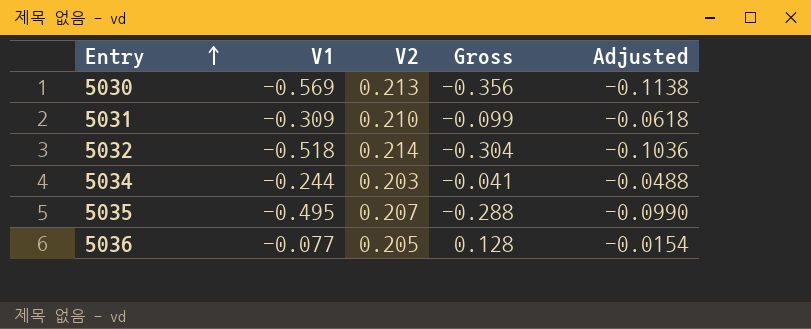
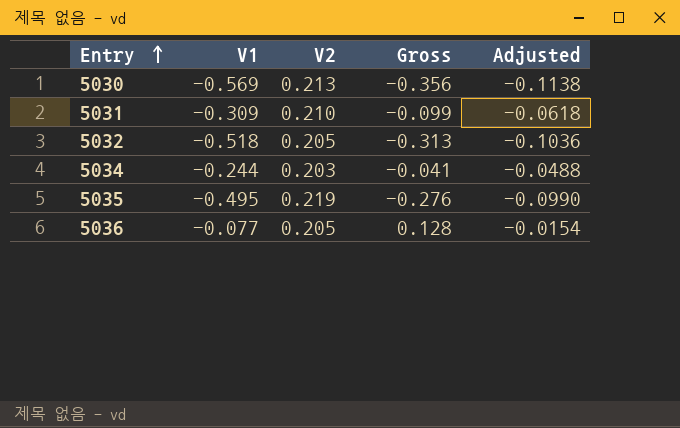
5032 | V2: 0.214 -> 0.205
5032 | Gross: -0.304 -> -0.313
5035 | V2: 0.207 -> 0.219
5035 | Gross: -0.288 -> -0.276

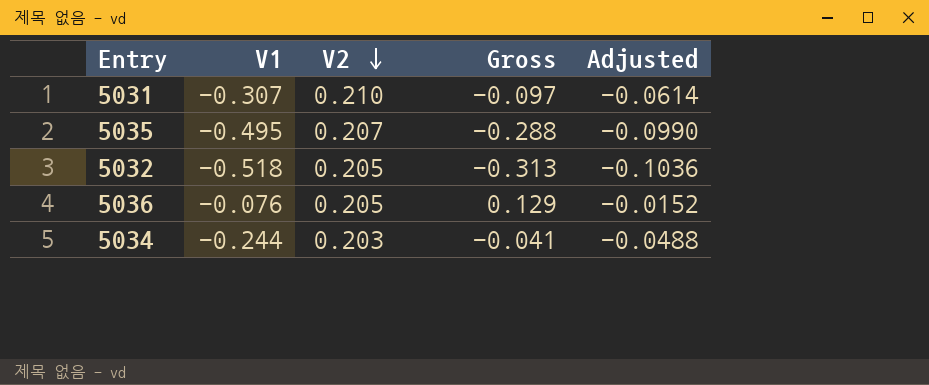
row order: Entry ascending -> V2 descending
row 5030: -0.569 | 0.213 | -0.356 | -0.1138 -> none
5031 | V1: -0.309 -> -0.307
5031 | Gross: -0.099 -> -0.097
5031 | Adjusted: -0.0618 -> -0.0614
5035 | V2: 0.219 -> 0.207
5035 | Gross: -0.276 -> -0.288
5036 | V1: -0.077 -> -0.076
5036 | Gross: 0.128 -> 0.129
5036 | Adjusted: -0.0154 -> -0.0152

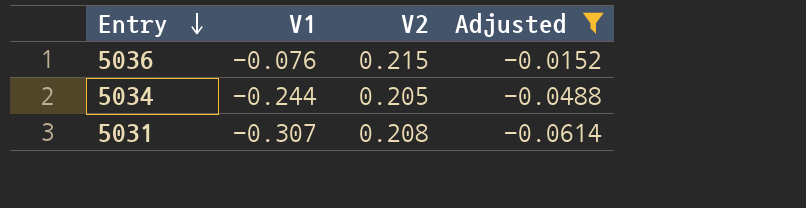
filter: none -> Adjusted >= -0.0614
row order: V2 descending -> Entry descending
column Gross | formula: [V1] + [V2] -> none
5036 | V2: 0.205 -> 0.215
5034 | V2: 0.203 -> 0.205
5031 | V2: 0.210 -> 0.208

